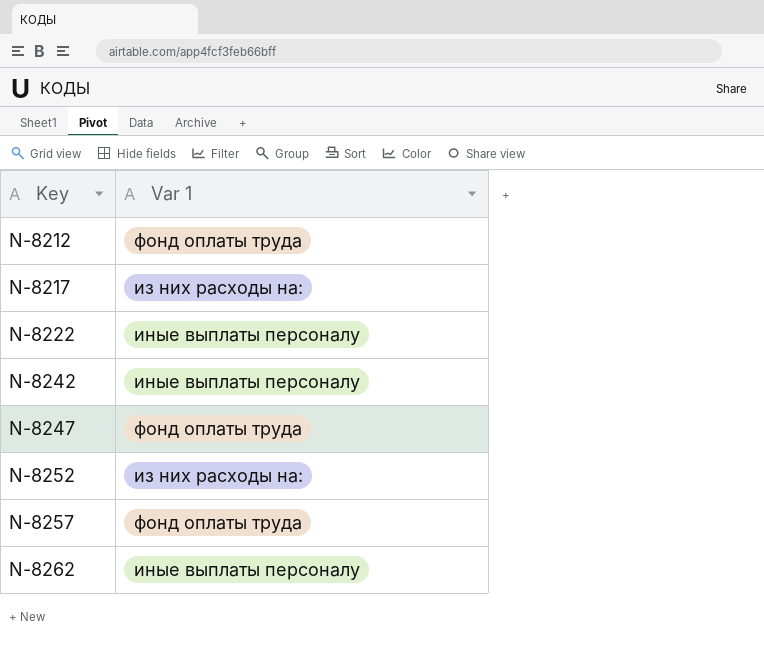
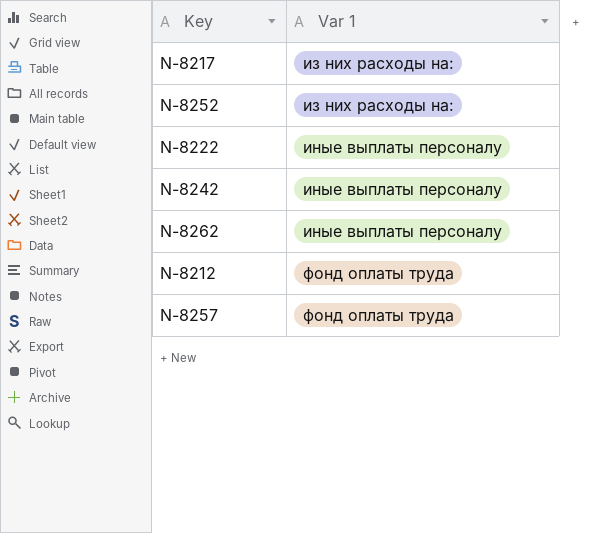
row order: Key ascending -> Var 1 ascending
row N-8247: фонд оплаты труда -> none

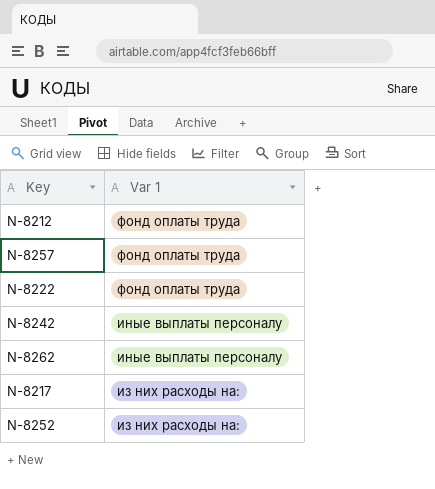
row order: Var 1 ascending -> Var 1 descending
N-8222 | Var 1: иные выплаты персоналу -> фонд оплаты труда

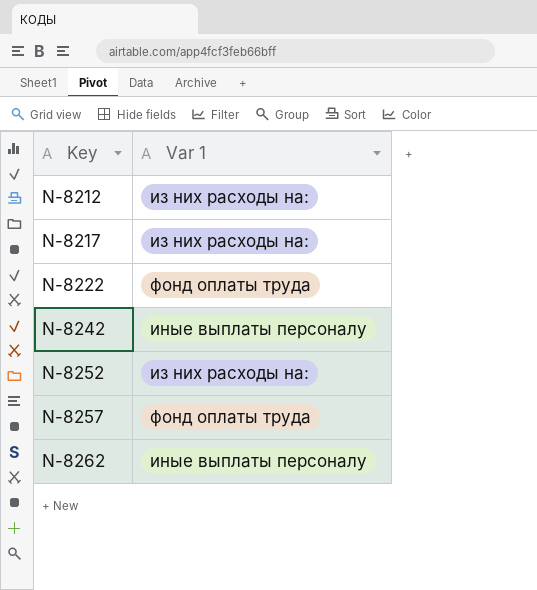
row order: Var 1 descending -> Key ascending
N-8212 | Var 1: фонд оплаты труда -> из них расходы на:

